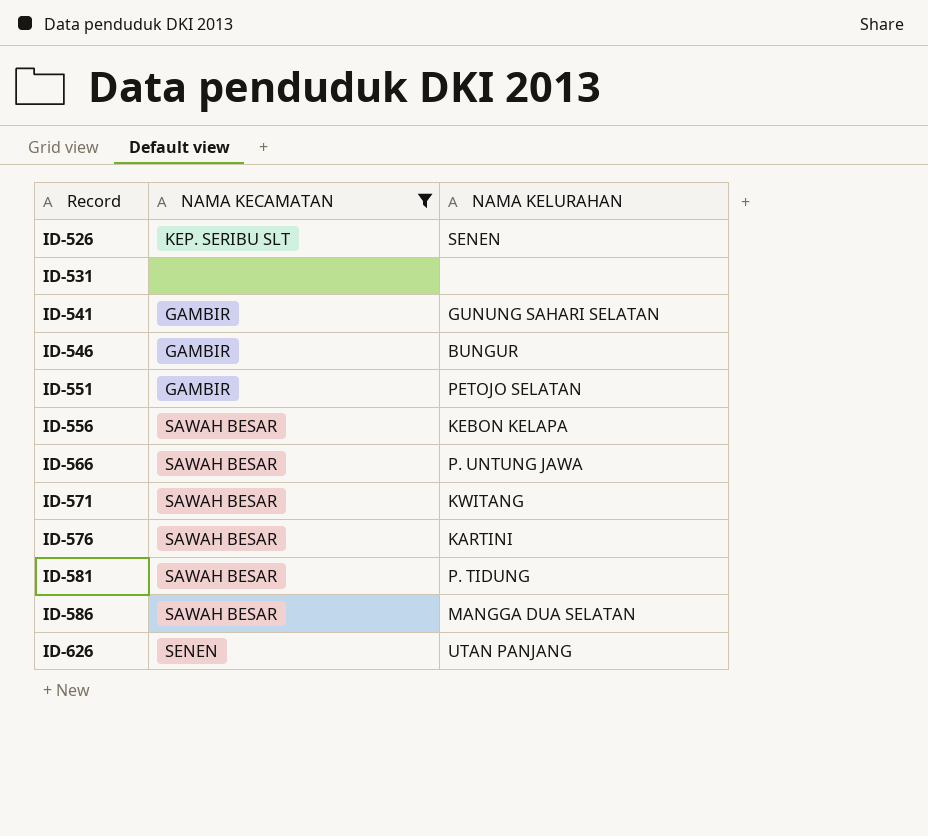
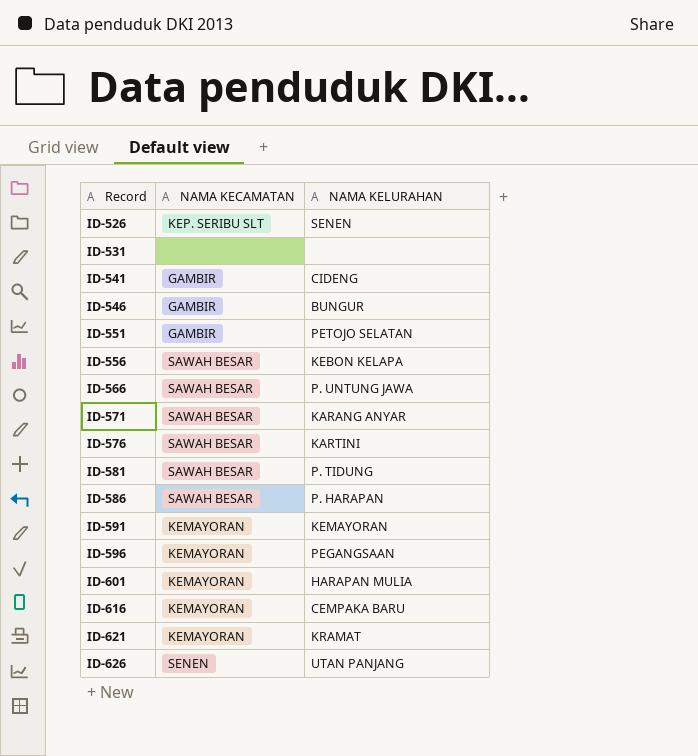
filter: NAMA KECAMATAN != KEMAYORAN -> none
ID-541 | NAMA KELURAHAN: GUNUNG SAHARI SELATAN -> CIDENG
ID-571 | NAMA KELURAHAN: KWITANG -> KARANG ANYAR
ID-586 | NAMA KELURAHAN: MANGGA DUA SELATAN -> P. HARAPAN

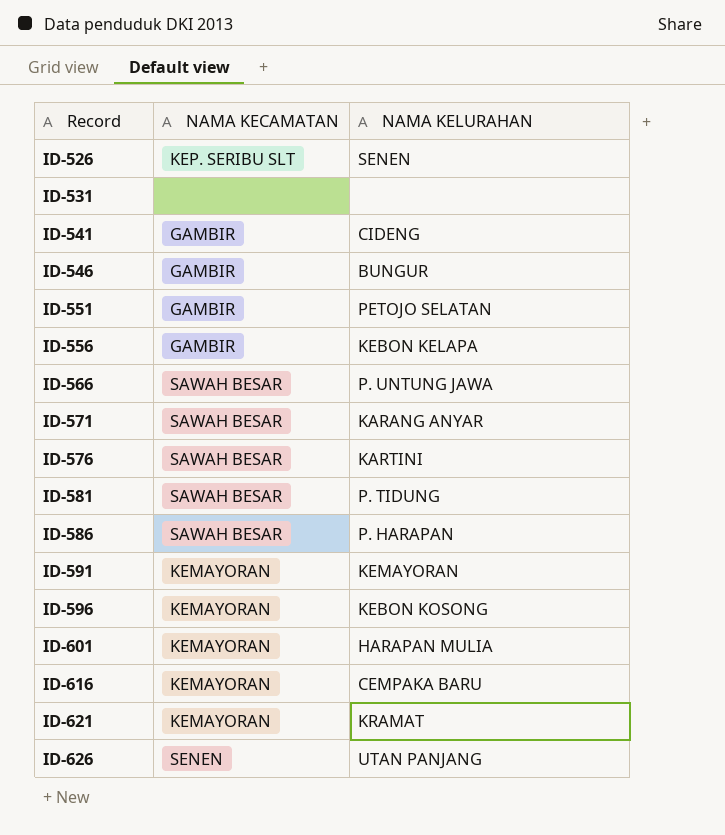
ID-556 | NAMA KECAMATAN: SAWAH BESAR -> GAMBIR
ID-596 | NAMA KELURAHAN: PEGANGSAAN -> KEBON KOSONG

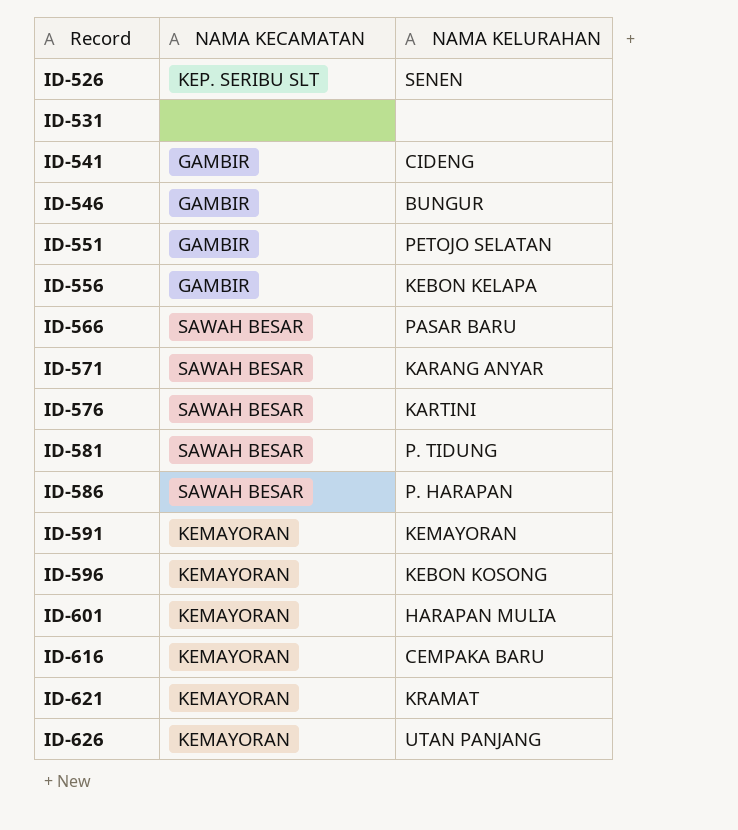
ID-566 | NAMA KELURAHAN: P. UNTUNG JAWA -> PASAR BARU
ID-626 | NAMA KECAMATAN: SENEN -> KEMAYORAN

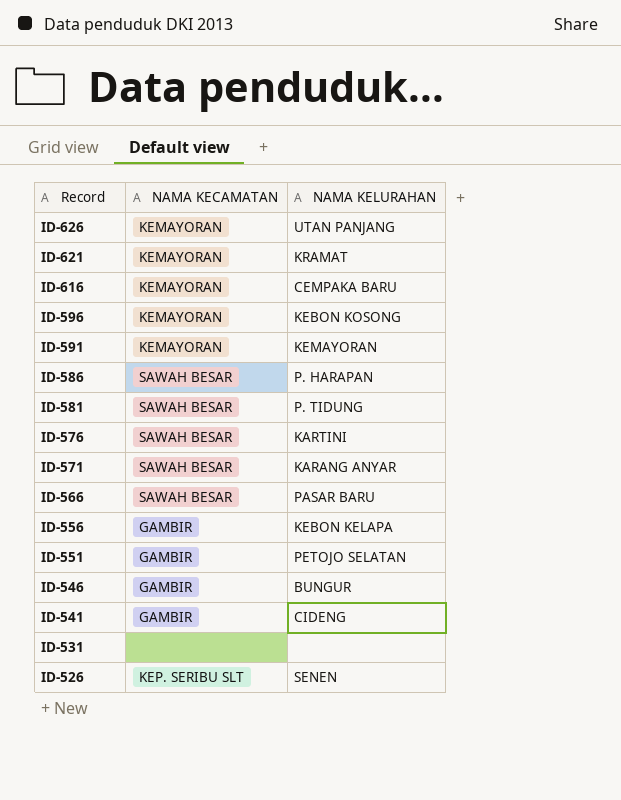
row order: Record ascending -> Record descending
row ID-601: KEMAYORAN | HARAPAN MULIA -> none

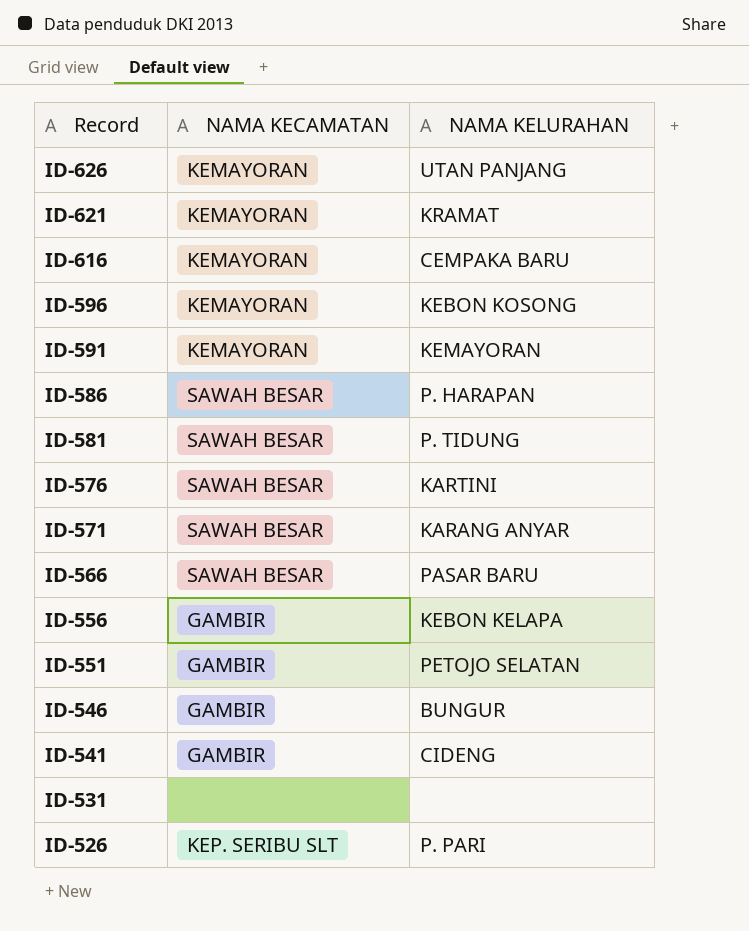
ID-526 | NAMA KELURAHAN: SENEN -> P. PARI

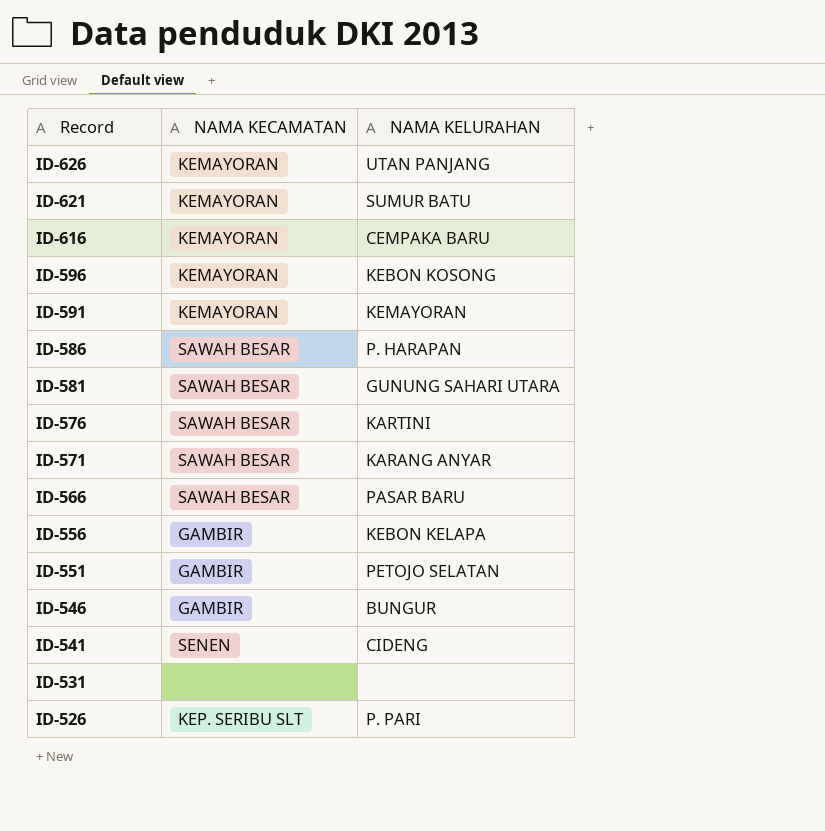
ID-621 | NAMA KELURAHAN: KRAMAT -> SUMUR BATU
ID-581 | NAMA KELURAHAN: P. TIDUNG -> GUNUNG SAHARI UTARA
ID-541 | NAMA KECAMATAN: GAMBIR -> SENEN

